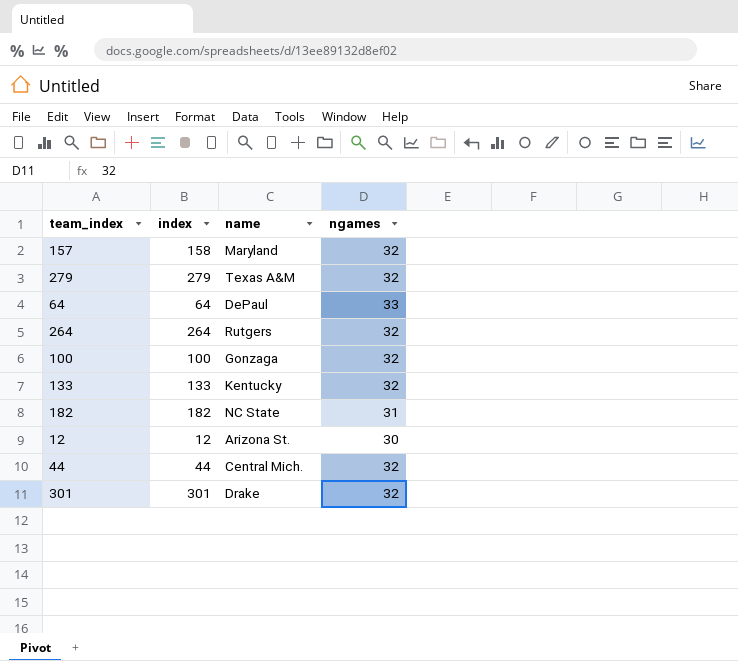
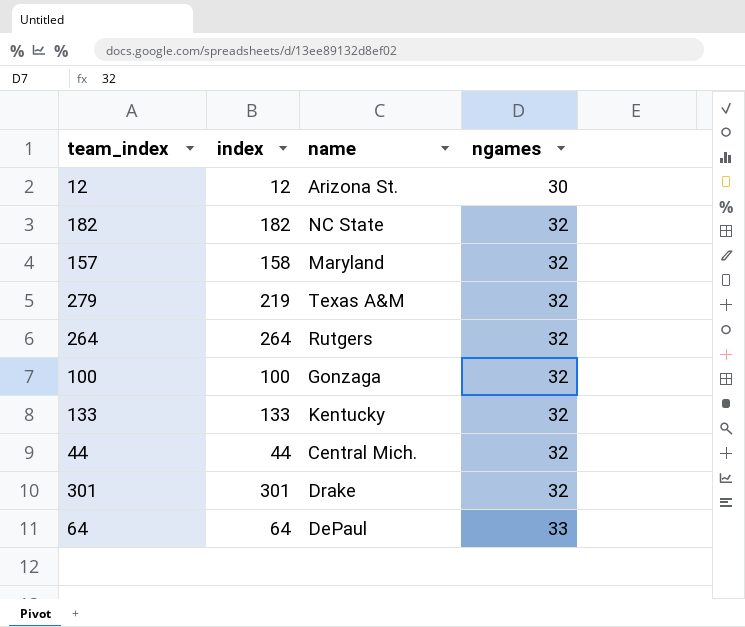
row order: none -> ngames ascending
182 | ngames: 31 -> 32
279 | index: 279 -> 219

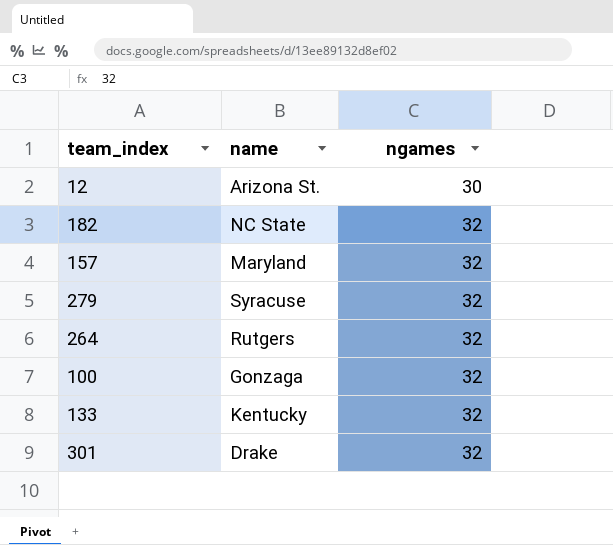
column index | position: 2 -> none
row 44: 44 | Central Mich. | 32 -> none
row 64: 64 | DePaul | 33 -> none
279 | name: Texas A&M -> Syracuse

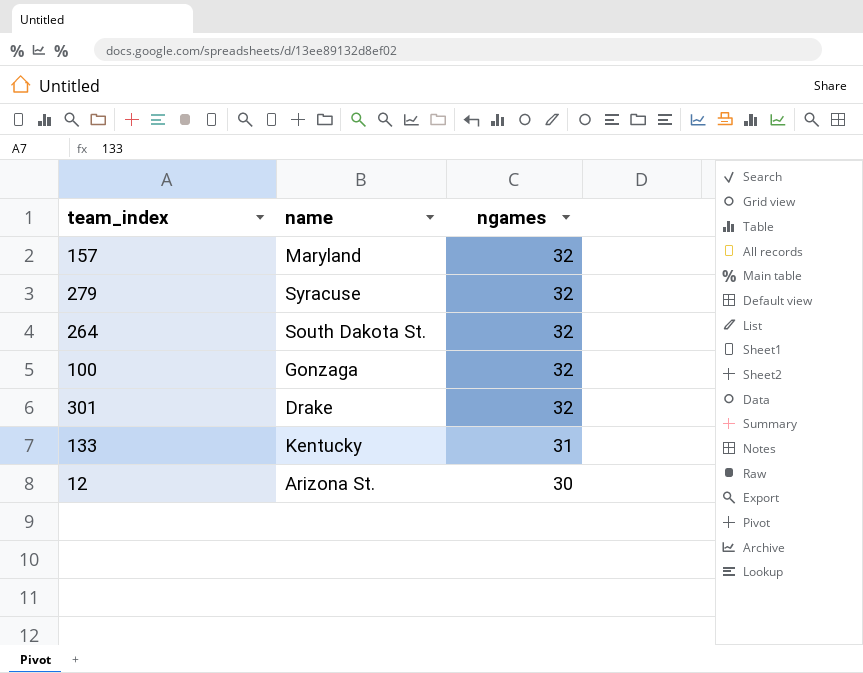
row order: ngames ascending -> ngames descending
row 182: NC State | 32 -> none
264 | name: Rutgers -> South Dakota St.
133 | ngames: 32 -> 31

